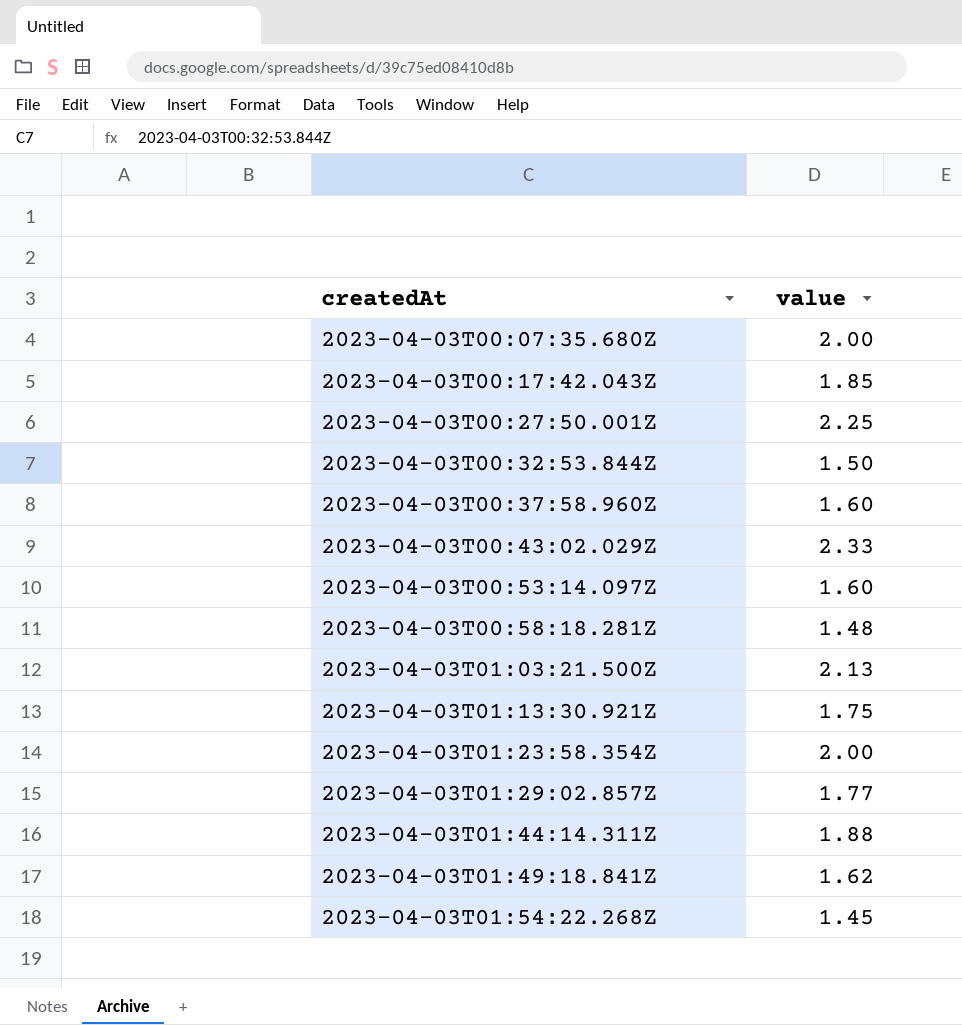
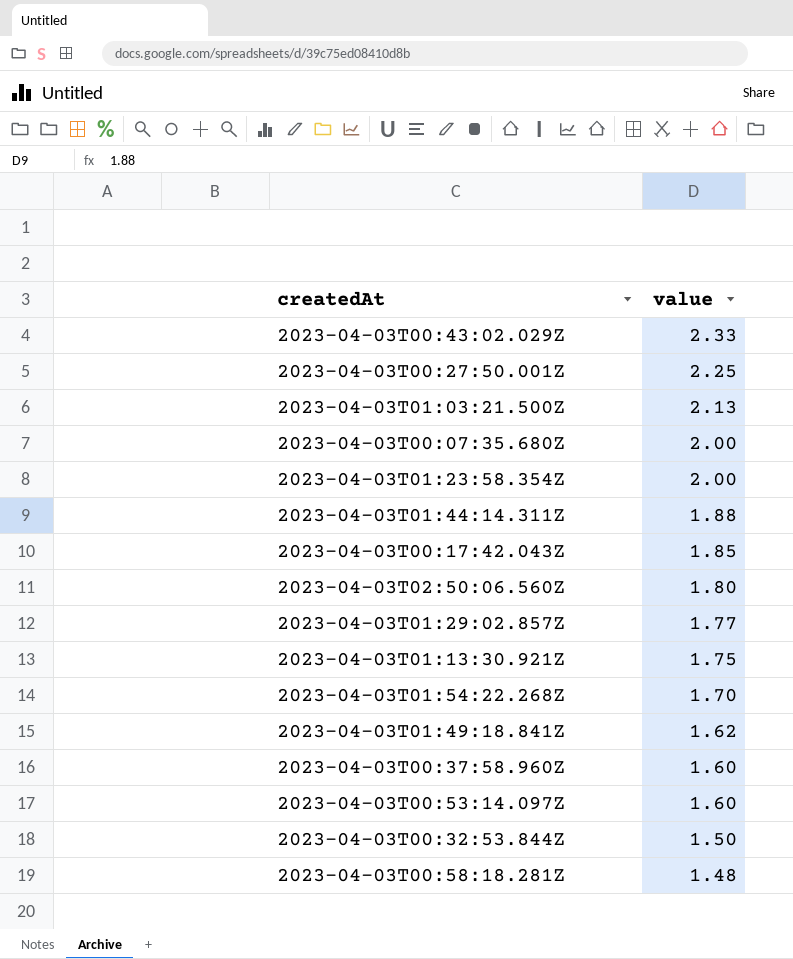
row order: createdAt ascending -> value descending
row 2023-04-03T02:50:06.560Z: none -> 1.80
2023-04-03T01:54:22.268Z | value: 1.45 -> 1.70

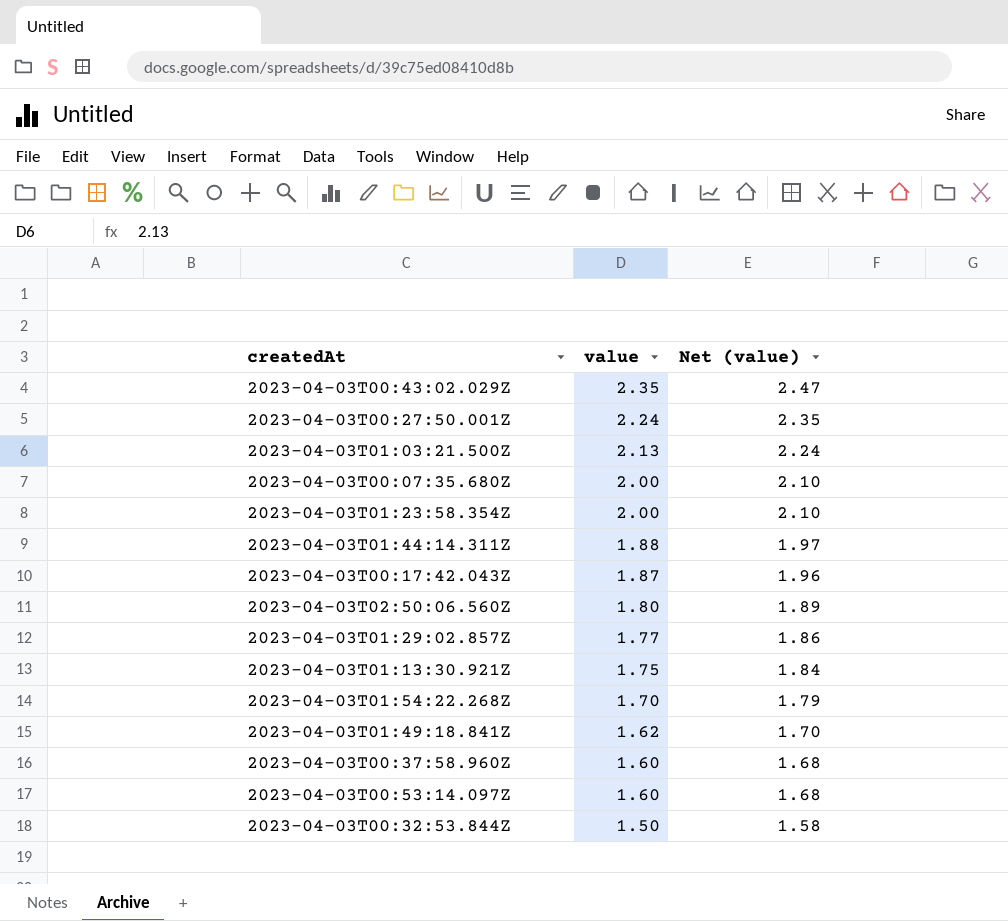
column Net (value) | formula: none -> [value] * 1.05
row 2023-04-03T00:58:18.281Z: 1.48 -> none
2023-04-03T00:43:02.029Z | value: 2.33 -> 2.35
2023-04-03T00:27:50.001Z | value: 2.25 -> 2.24
2023-04-03T00:17:42.043Z | value: 1.85 -> 1.87

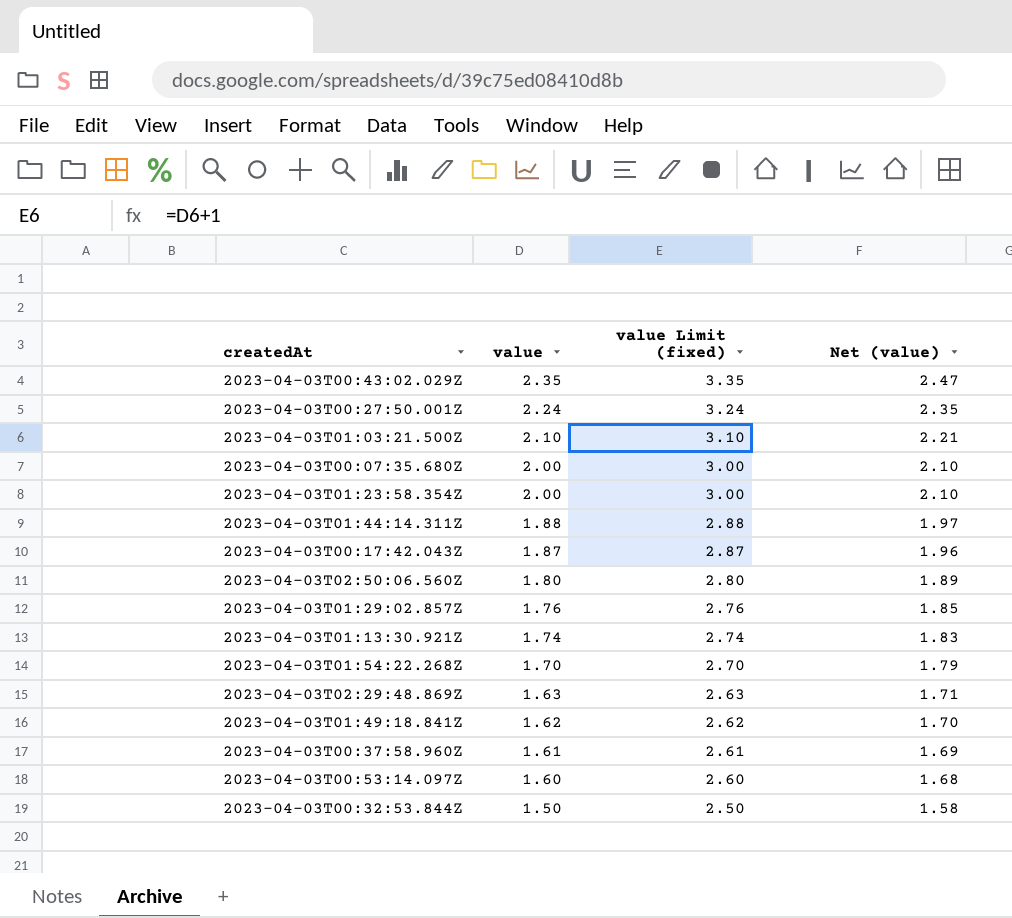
column value Limit (fixed) | formula: none -> [value] + 1
2023-04-03T01:03:21.500Z | value: 2.13 -> 2.10
2023-04-03T01:03:21.500Z | Net (value): 2.24 -> 2.21
2023-04-03T01:29:02.857Z | value: 1.77 -> 1.76
2023-04-03T01:29:02.857Z | Net (value): 1.86 -> 1.85
2023-04-03T01:13:30.921Z | value: 1.75 -> 1.74
2023-04-03T01:13:30.921Z | Net (value): 1.84 -> 1.83
row 2023-04-03T02:29:48.869Z: none -> 1.63 | 2.63 | 1.71
2023-04-03T00:37:58.960Z | value: 1.60 -> 1.61
2023-04-03T00:37:58.960Z | Net (value): 1.68 -> 1.69

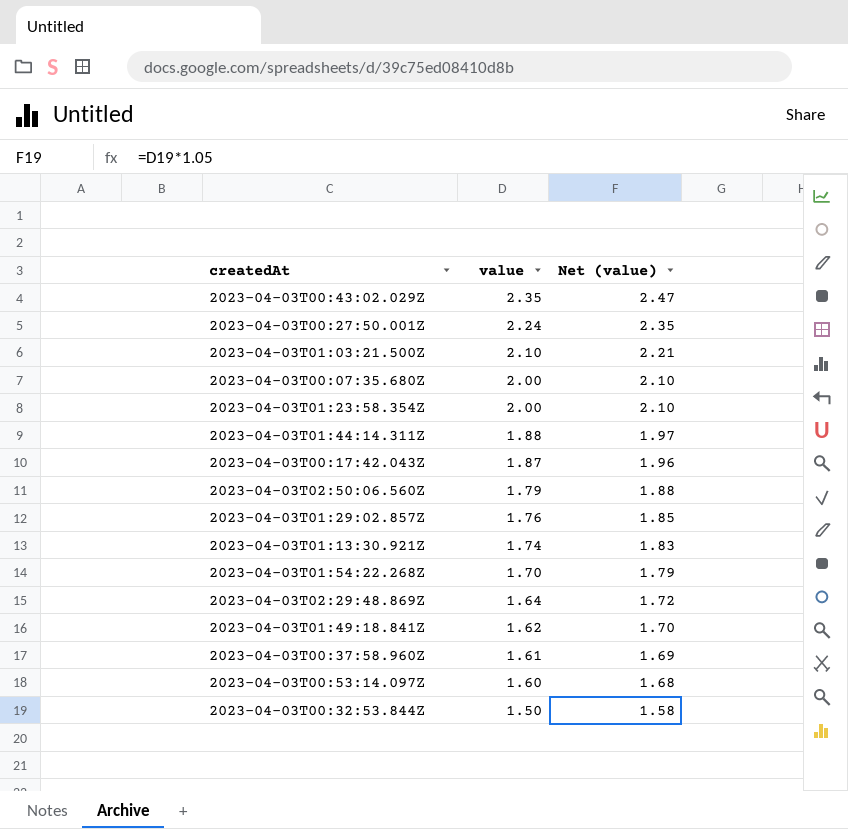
column value Limit (fixed) | formula: [value] + 1 -> none
2023-04-03T02:50:06.560Z | value: 1.80 -> 1.79
2023-04-03T02:50:06.560Z | Net (value): 1.89 -> 1.88
2023-04-03T02:29:48.869Z | value: 1.63 -> 1.64
2023-04-03T02:29:48.869Z | Net (value): 1.71 -> 1.72

